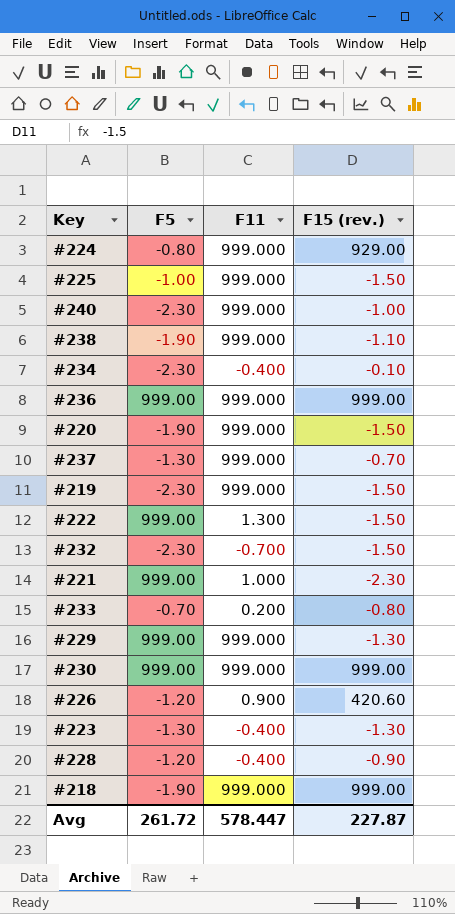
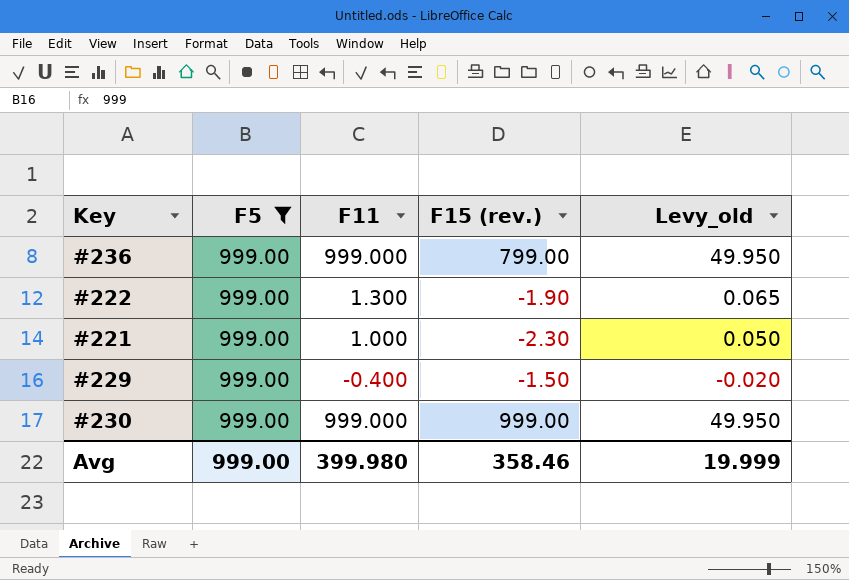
filter: none -> F5 = 999.00
column Levy_old | formula: none -> [F11] * 0.05
#236 | F15 (rev.): 999.00 -> 799.00
#222 | F15 (rev.): -1.50 -> -1.90
#229 | F11: 999.000 -> -0.400
#229 | F15 (rev.): -1.30 -> -1.50
Avg | F5: 261.72 -> 999.00
Avg | F11: 578.447 -> 399.980
Avg | F15 (rev.): 227.87 -> 358.46

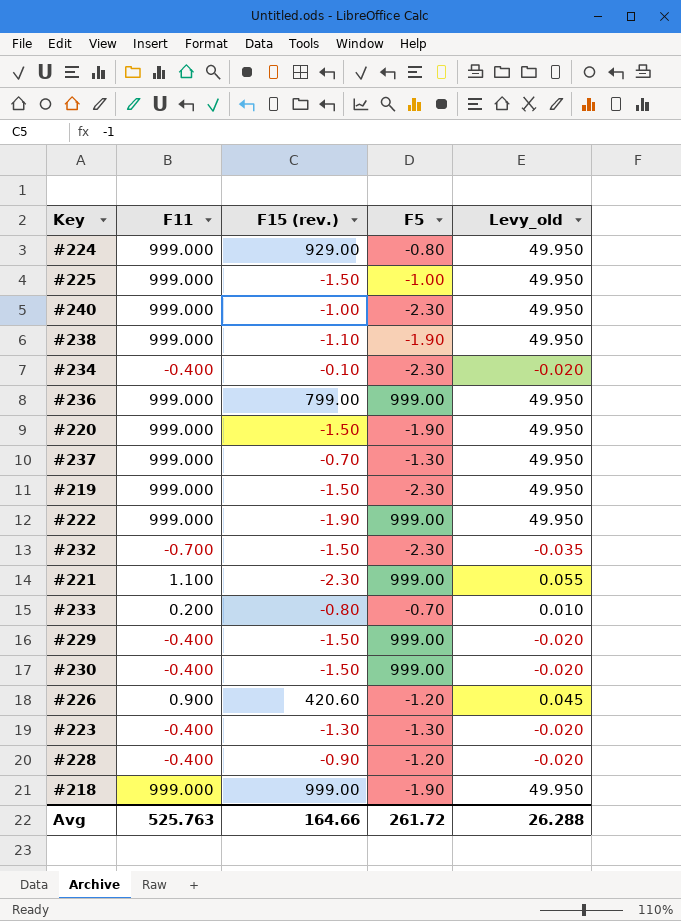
filter: F5 = 999.00 -> none
column F5 | position: 2 -> 4
#222 | F11: 1.300 -> 999.000
#222 | Levy_old: 0.065 -> 49.950
#221 | F11: 1.000 -> 1.100
#221 | Levy_old: 0.050 -> 0.055
#230 | F11: 999.000 -> -0.400
#230 | F15 (rev.): 999.00 -> -1.50
#230 | Levy_old: 49.950 -> -0.020
Avg | F11: 399.980 -> 525.763
Avg | F15 (rev.): 358.46 -> 164.66
Avg | F5: 999.00 -> 261.72
Avg | Levy_old: 19.999 -> 26.288

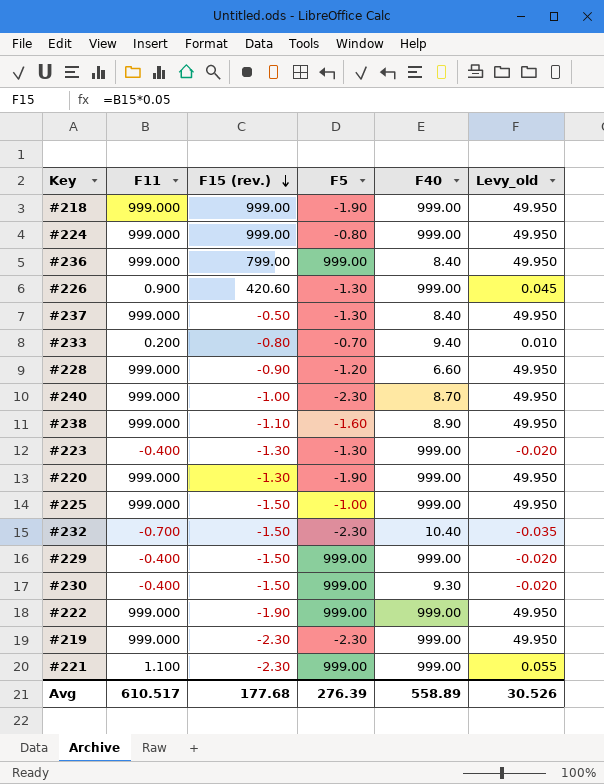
row order: none -> F15 (rev.) descending
column F40 | position: none -> 5
row #234: -0.400 | -0.10 | -2.30 | -0.020 -> none
#224 | F15 (rev.): 929.00 -> 999.00
#226 | F5: -1.20 -> -1.30
#237 | F15 (rev.): -0.70 -> -0.50
#228 | F11: -0.400 -> 999.000
#228 | Levy_old: -0.020 -> 49.950
#238 | F5: -1.90 -> -1.60
#220 | F15 (rev.): -1.50 -> -1.30
#219 | F15 (rev.): -1.50 -> -2.30
Avg | F11: 525.763 -> 610.517
Avg | F15 (rev.): 164.66 -> 177.68
Avg | F5: 261.72 -> 276.39
Avg | Levy_old: 26.288 -> 30.526

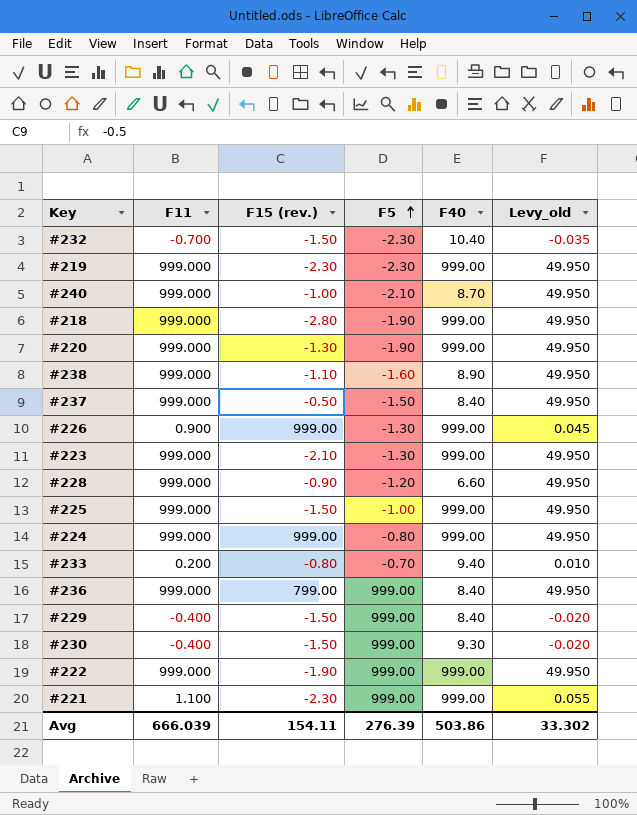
row order: F15 (rev.) descending -> F5 ascending
#240 | F5: -2.30 -> -2.10
#218 | F15 (rev.): 999.00 -> -2.80
#237 | F5: -1.30 -> -1.50
#226 | F15 (rev.): 420.60 -> 999.00
#223 | F11: -0.400 -> 999.000
#223 | F15 (rev.): -1.30 -> -2.10
#223 | Levy_old: -0.020 -> 49.950
#229 | F40: 999.00 -> 8.40
Avg | F11: 610.517 -> 666.039
Avg | F15 (rev.): 177.68 -> 154.11
Avg | F40: 558.89 -> 503.86
Avg | Levy_old: 30.526 -> 33.302

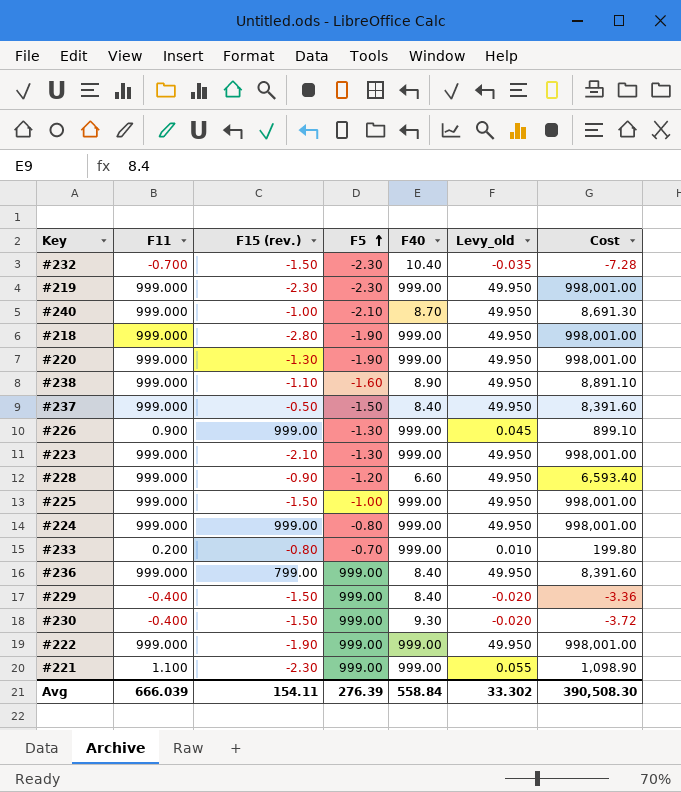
column Cost | formula: none -> [F11] * [F40]
#233 | F40: 9.40 -> 999.00
Avg | F40: 503.86 -> 558.84

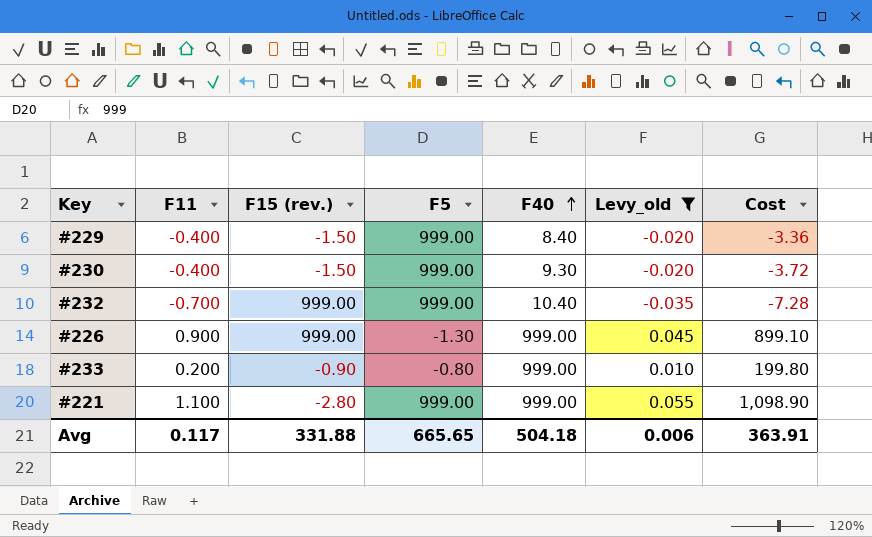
filter: none -> Levy_old != 49.950
row order: F5 ascending -> F40 ascending
#232 | F15 (rev.): -1.50 -> 999.00
#232 | F5: -2.30 -> 999.00
#233 | F15 (rev.): -0.80 -> -0.90
#233 | F5: -0.70 -> -0.80
#221 | F15 (rev.): -2.30 -> -2.80
Avg | F11: 666.039 -> 0.117
Avg | F15 (rev.): 154.11 -> 331.88
Avg | F5: 276.39 -> 665.65
Avg | F40: 558.84 -> 504.18
Avg | Levy_old: 33.302 -> 0.006
Avg | Cost: 390,508.30 -> 363.91

